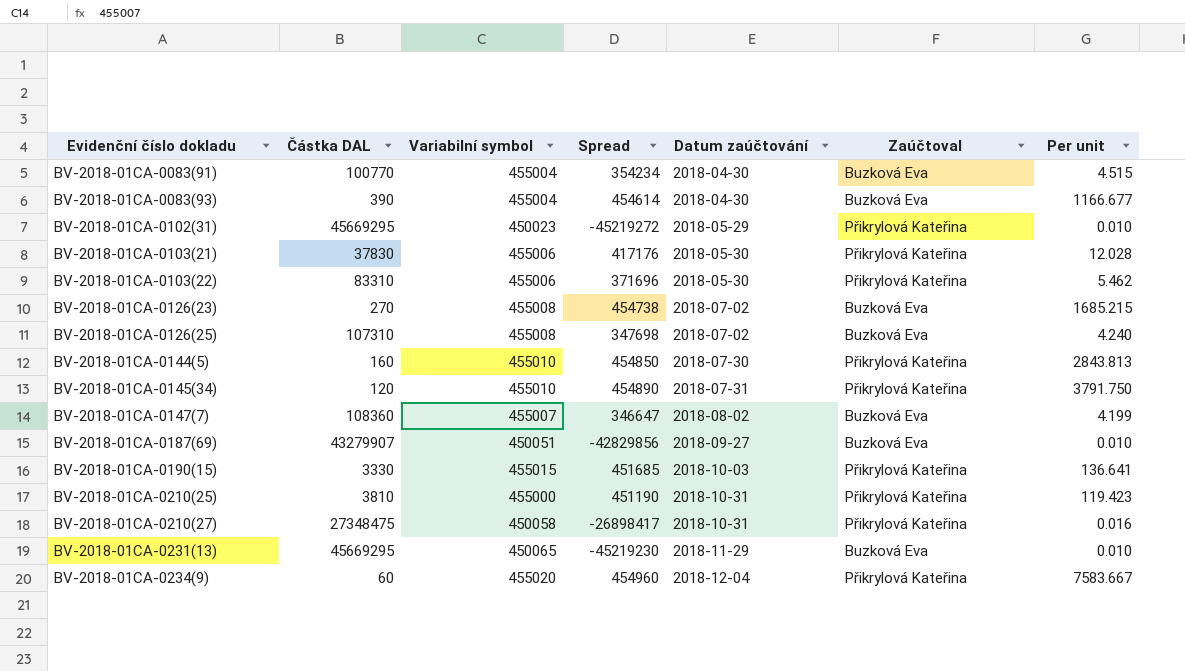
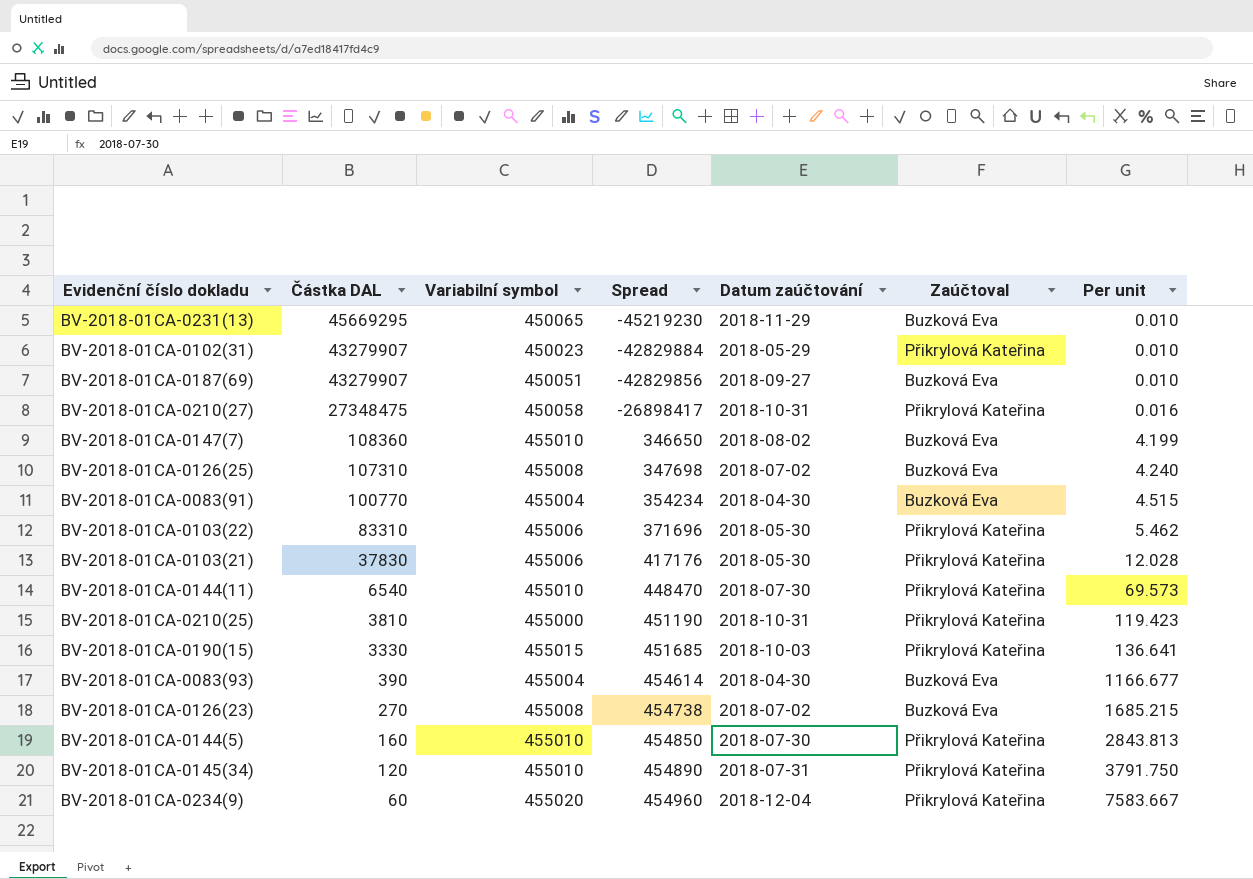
row order: Evidenční číslo dokladu ascending -> Částka DAL descending
BV-2018-01CA-0102(31) | Částka DAL: 45669295 -> 43279907
BV-2018-01CA-0102(31) | Spread: -45219272 -> -42829884
BV-2018-01CA-0147(7) | Variabilní symbol: 455007 -> 455010
BV-2018-01CA-0147(7) | Spread: 346647 -> 346650
row BV-2018-01CA-0144(11): none -> 6540 | 455010 | 448470 | 2018-07-30 | Přikrylová Kateřina | 69.573

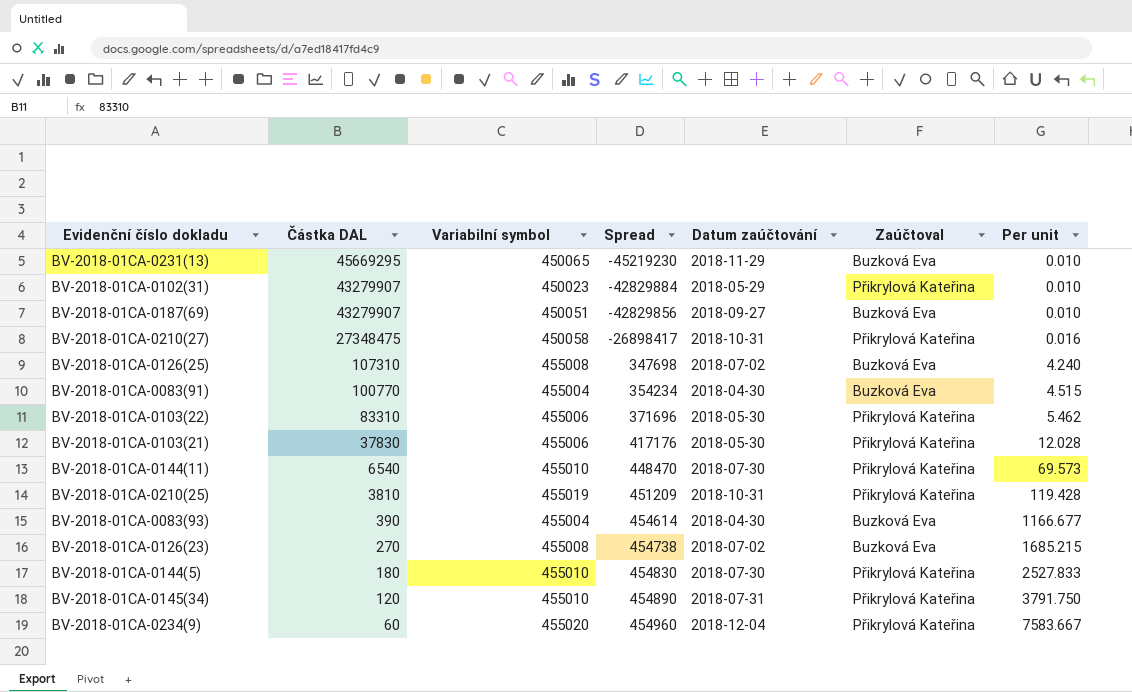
row BV-2018-01CA-0147(7): 108360 | 455010 | 346650 | 2018-08-02 | Buzková Eva | 4.199 -> none
row BV-2018-01CA-0190(15): 3330 | 455015 | 451685 | 2018-10-03 | Přikrylová Kateřina | 136.641 -> none
BV-2018-01CA-0210(25) | Variabilní symbol: 455000 -> 455019
BV-2018-01CA-0210(25) | Spread: 451190 -> 451209
BV-2018-01CA-0210(25) | Per unit: 119.423 -> 119.428
BV-2018-01CA-0144(5) | Částka DAL: 160 -> 180
BV-2018-01CA-0144(5) | Spread: 454850 -> 454830
BV-2018-01CA-0144(5) | Per unit: 2843.813 -> 2527.833

